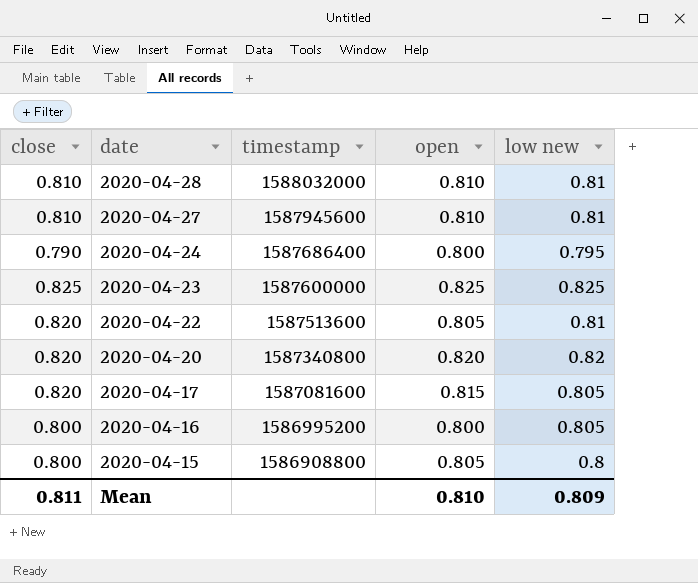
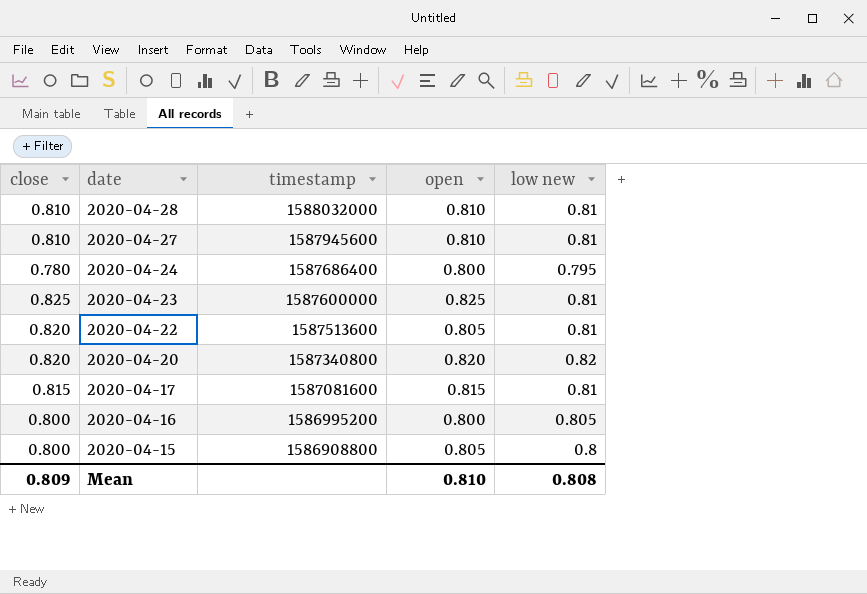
2020-04-24 | close: 0.790 -> 0.780
2020-04-23 | low new: 0.825 -> 0.81
2020-04-17 | close: 0.820 -> 0.815
2020-04-17 | low new: 0.805 -> 0.81
Mean | close: 0.811 -> 0.809
Mean | low new: 0.809 -> 0.808

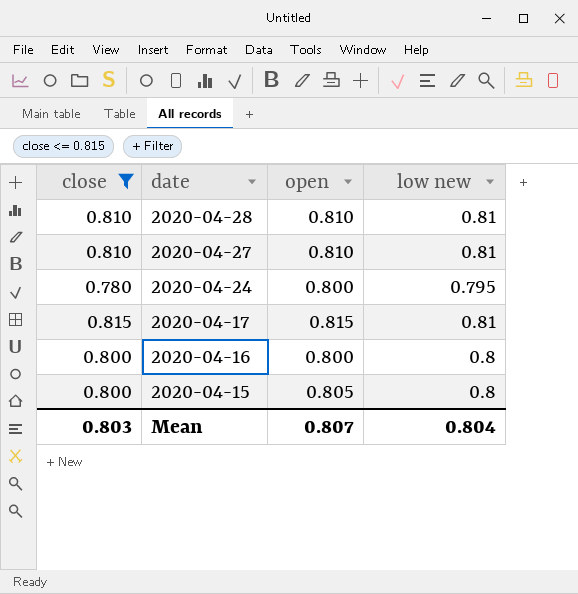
filter: none -> close <= 0.815
column timestamp | position: 3 -> none
2020-04-16 | low new: 0.805 -> 0.8
Mean | close: 0.809 -> 0.803
Mean | open: 0.810 -> 0.807
Mean | low new: 0.808 -> 0.804

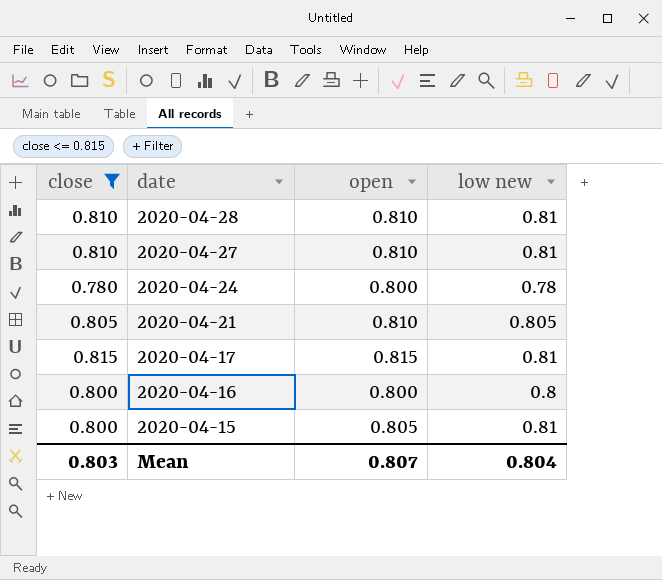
2020-04-24 | low new: 0.795 -> 0.78
row 2020-04-21: none -> 0.805 | 0.810 | 0.805
2020-04-15 | low new: 0.8 -> 0.81

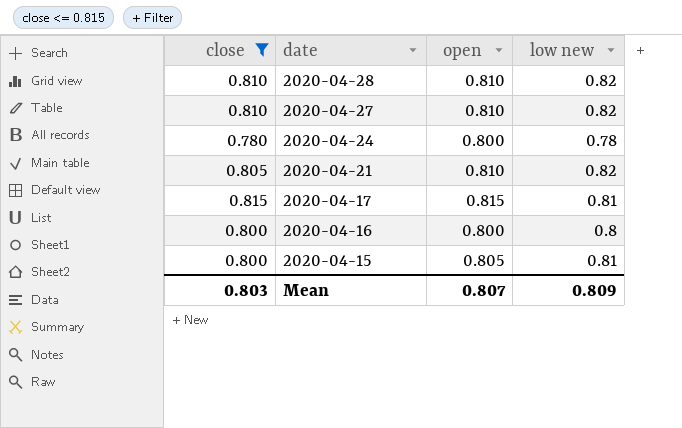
2020-04-28 | low new: 0.81 -> 0.82
2020-04-27 | low new: 0.81 -> 0.82
2020-04-21 | low new: 0.805 -> 0.82
Mean | low new: 0.804 -> 0.809

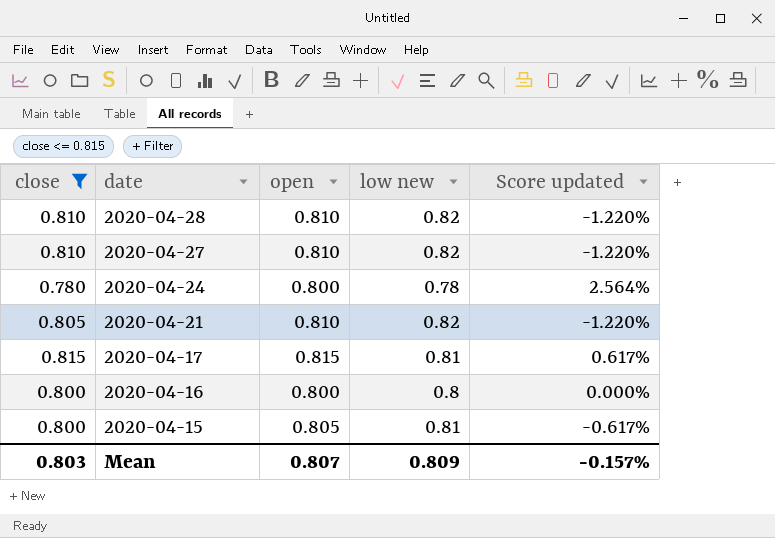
column Score updated | formula: none -> ([open] - [low new]) / [low new]

